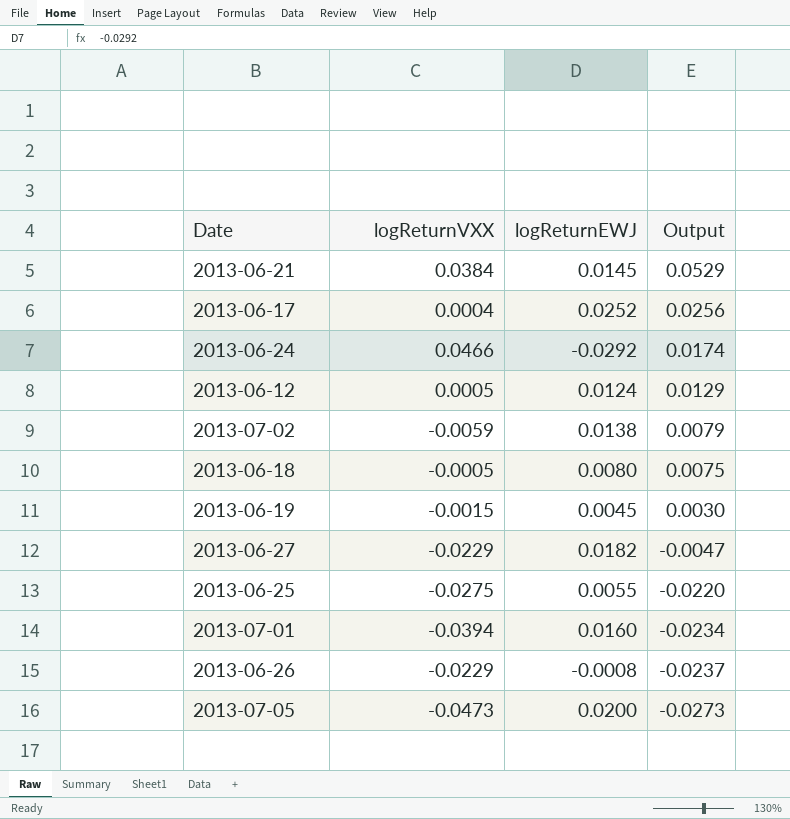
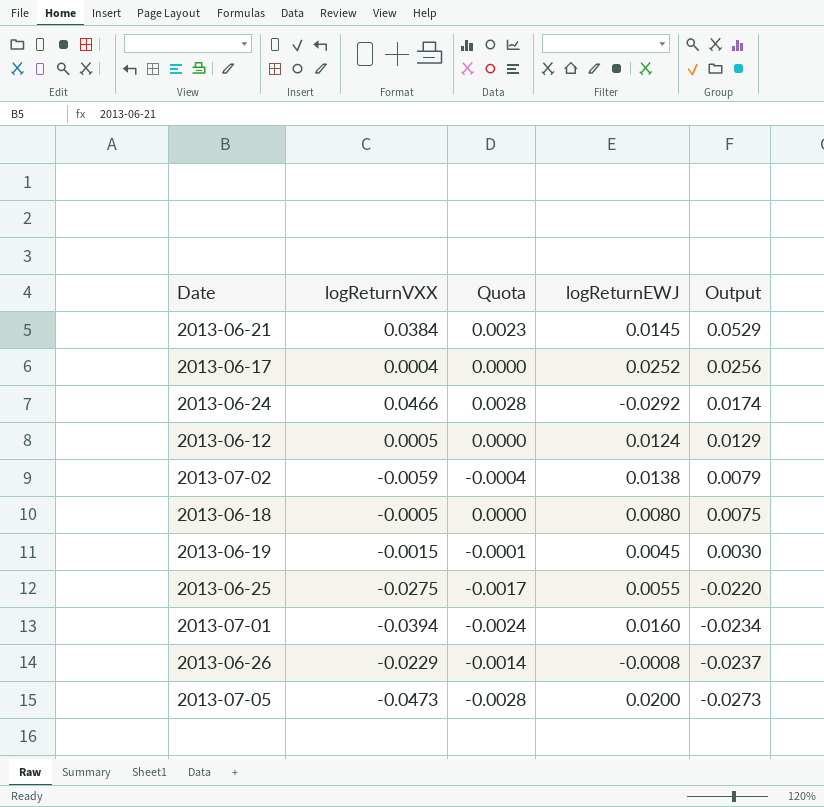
column Quota | formula: none -> [logReturnVXX] * 0.06
row 2013-06-27: -0.0229 | 0.0182 | -0.0047 -> none

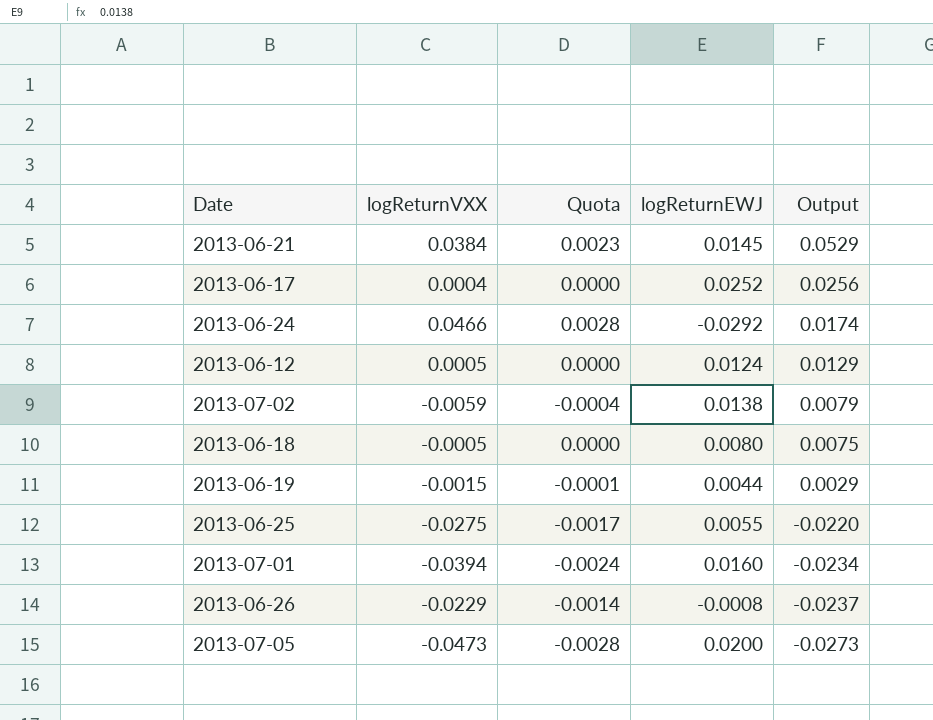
2013-06-19 | logReturnEWJ: 0.0045 -> 0.0044
2013-06-19 | Output: 0.0030 -> 0.0029

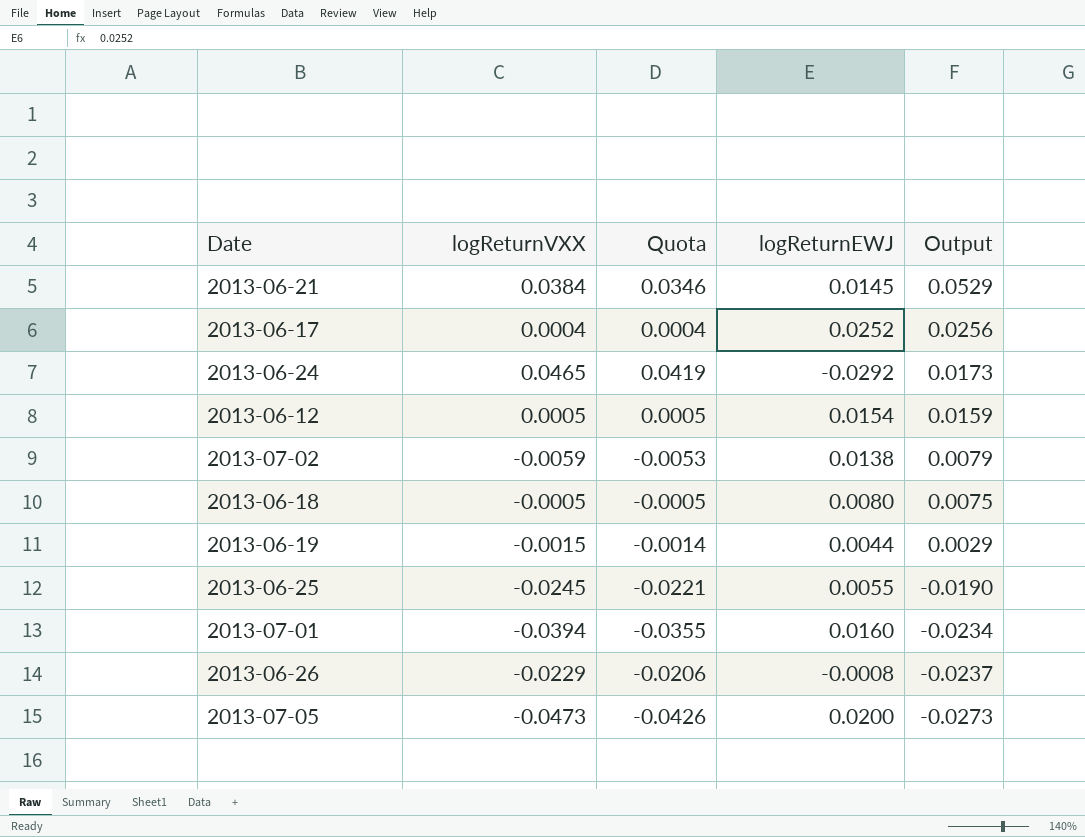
column Quota | formula: [logReturnVXX] * 0.06 -> [logReturnVXX] * 0.9
2013-06-24 | logReturnVXX: 0.0466 -> 0.0465
2013-06-24 | Output: 0.0174 -> 0.0173
2013-06-12 | logReturnEWJ: 0.0124 -> 0.0154
2013-06-12 | Output: 0.0129 -> 0.0159
2013-06-25 | logReturnVXX: -0.0275 -> -0.0245
2013-06-25 | Output: -0.0220 -> -0.0190

